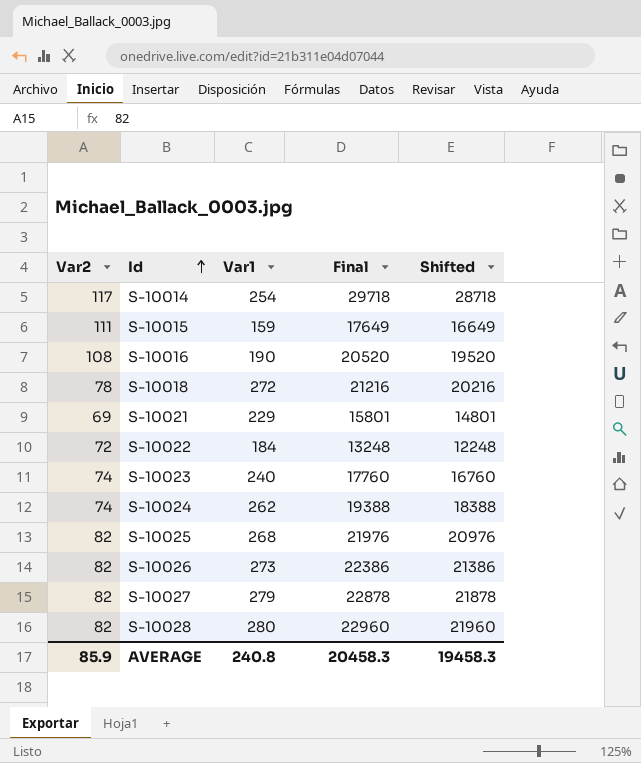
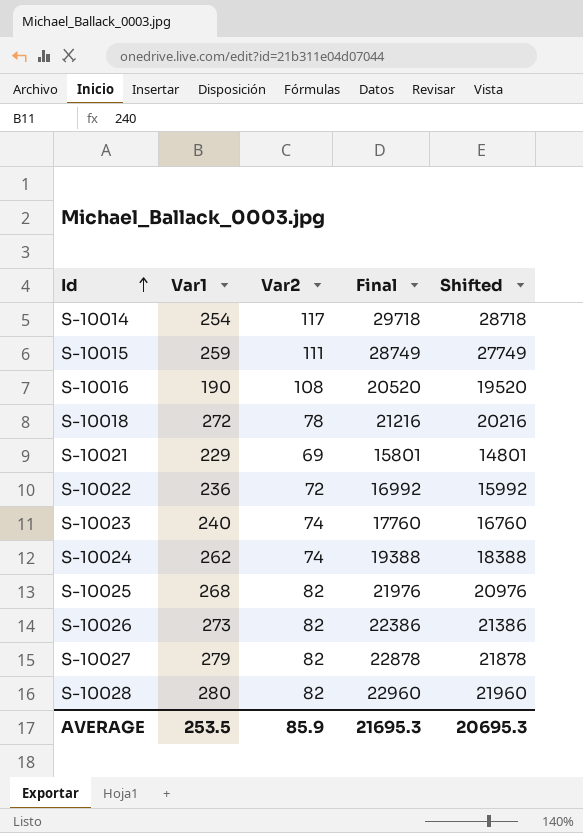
column Var2 | position: 1 -> 3
S-10015 | Var1: 159 -> 259
S-10015 | Final: 17649 -> 28749
S-10015 | Shifted: 16649 -> 27749
S-10022 | Var1: 184 -> 236
S-10022 | Final: 13248 -> 16992
S-10022 | Shifted: 12248 -> 15992
AVERAGE | Var1: 240.8 -> 253.5
AVERAGE | Final: 20458.3 -> 21695.3
AVERAGE | Shifted: 19458.3 -> 20695.3

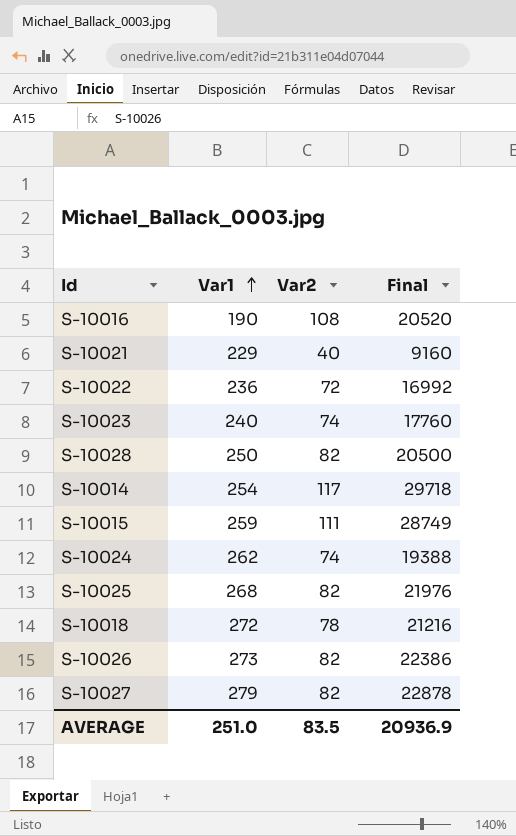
row order: Id ascending -> Var1 ascending
column Shifted | formula: [Final] - 1000 -> none
S-10021 | Var2: 69 -> 40
S-10021 | Final: 15801 -> 9160
S-10028 | Var1: 280 -> 250
S-10028 | Final: 22960 -> 20500
AVERAGE | Var1: 253.5 -> 251.0
AVERAGE | Var2: 85.9 -> 83.5
AVERAGE | Final: 21695.3 -> 20936.9

